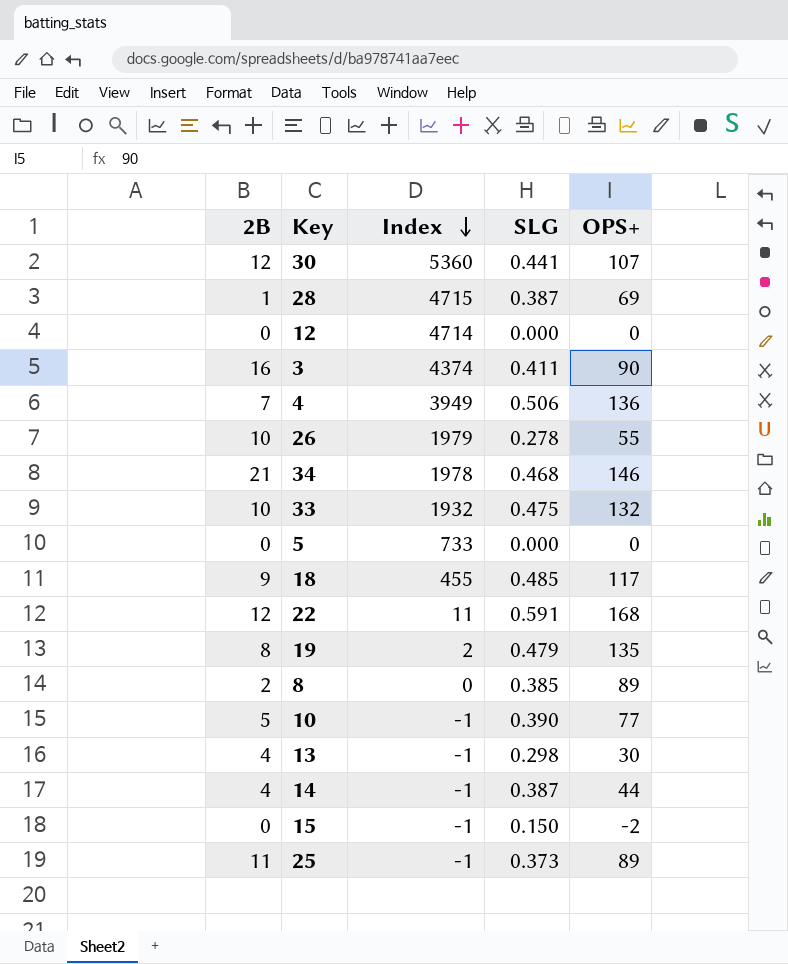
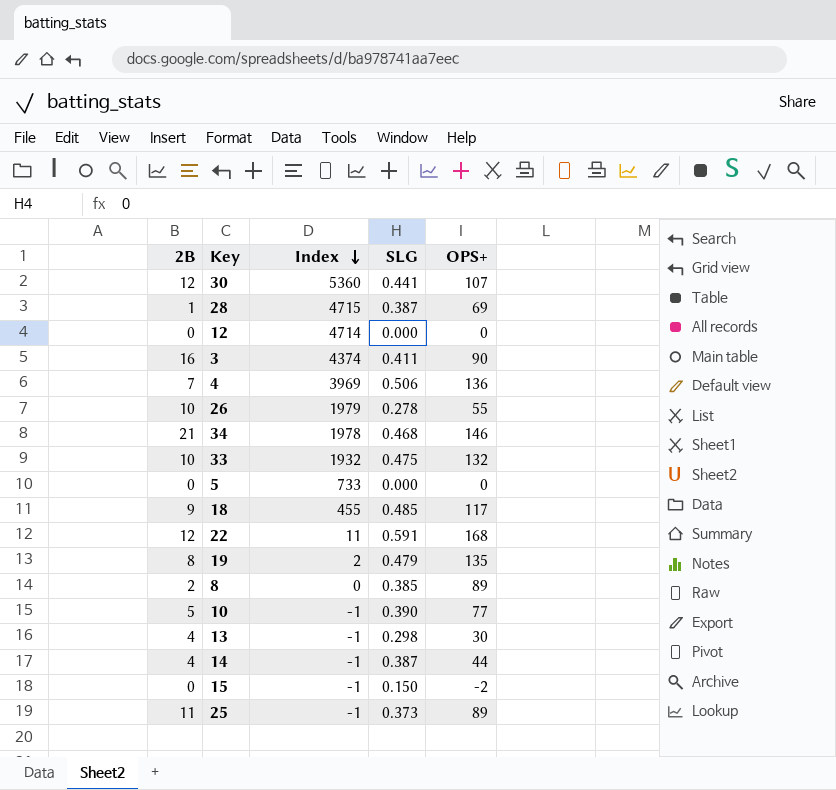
4 | Index: 3949 -> 3969

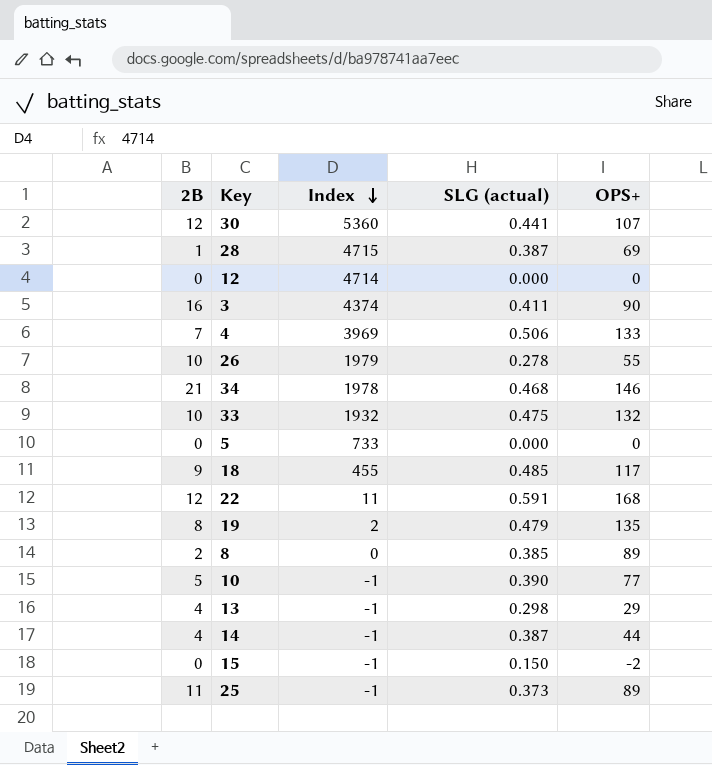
column name: SLG -> SLG (actual)
4 | OPS+: 136 -> 133
13 | OPS+: 30 -> 29

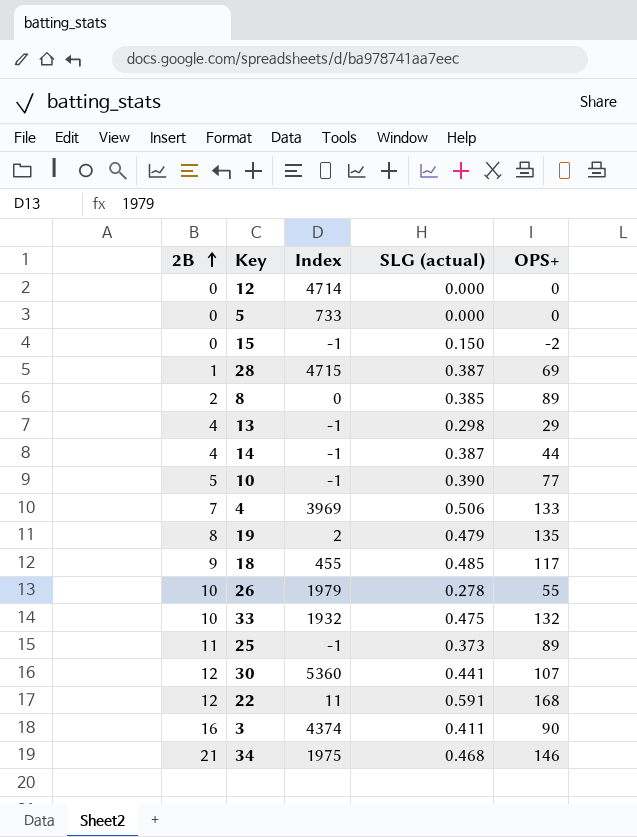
row order: Index descending -> 2B ascending
34 | Index: 1978 -> 1975

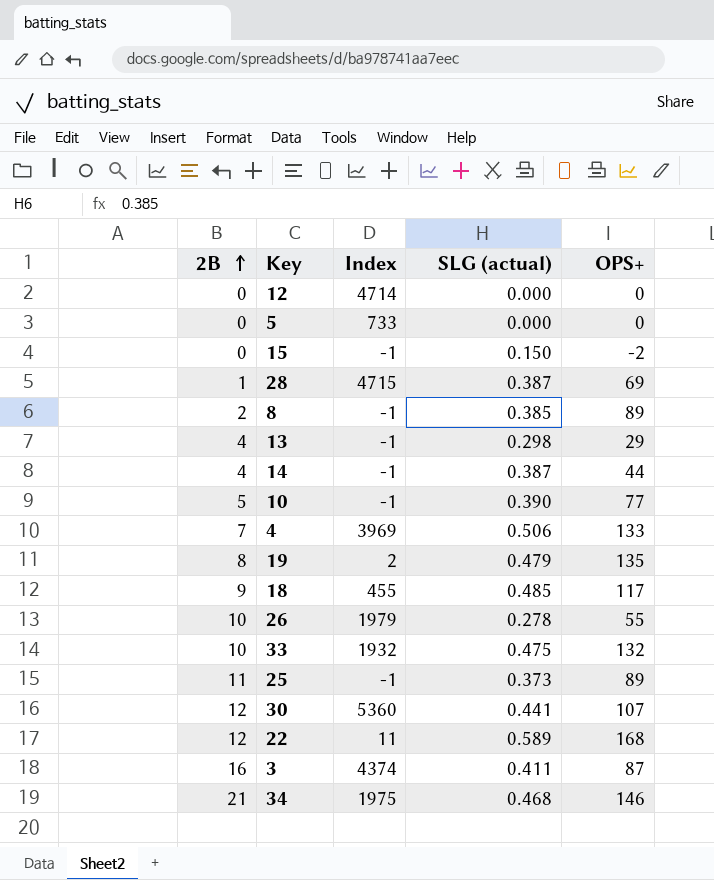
8 | Index: 0 -> -1
22 | SLG (actual): 0.591 -> 0.589
3 | OPS+: 90 -> 87

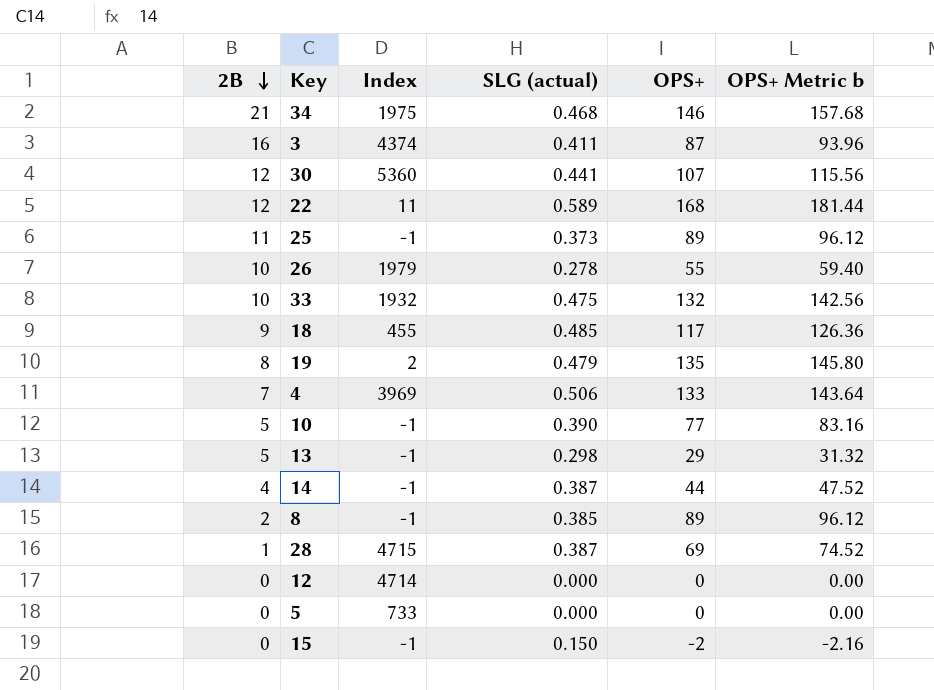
row order: 2B ascending -> 2B descending
column OPS+ Metric b | formula: none -> [OPS+] * 1.08
13 | 2B: 4 -> 5

